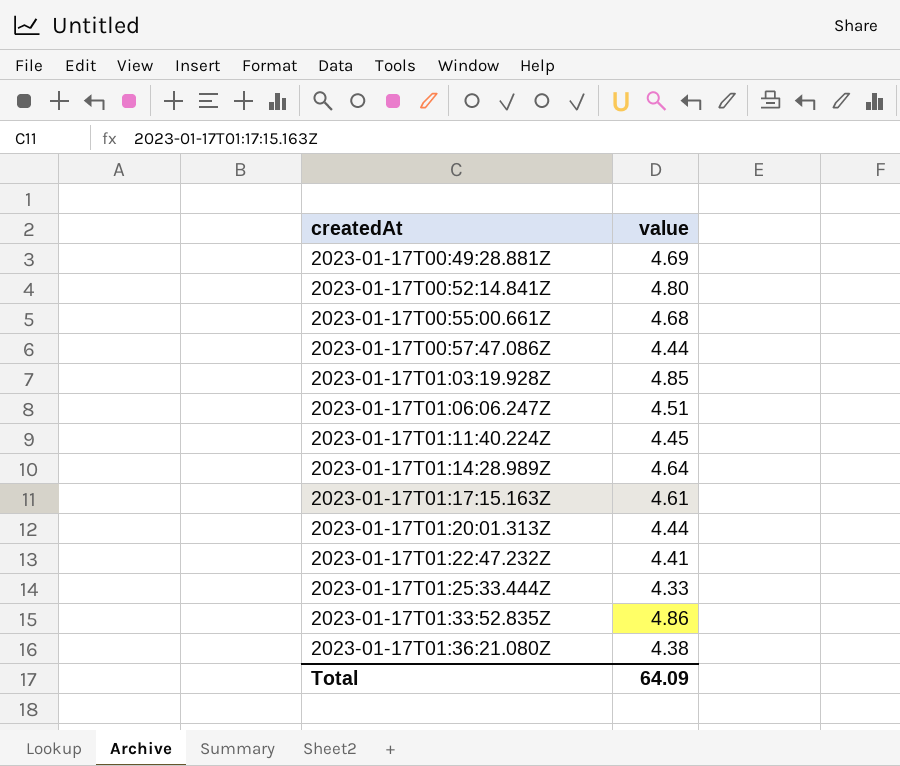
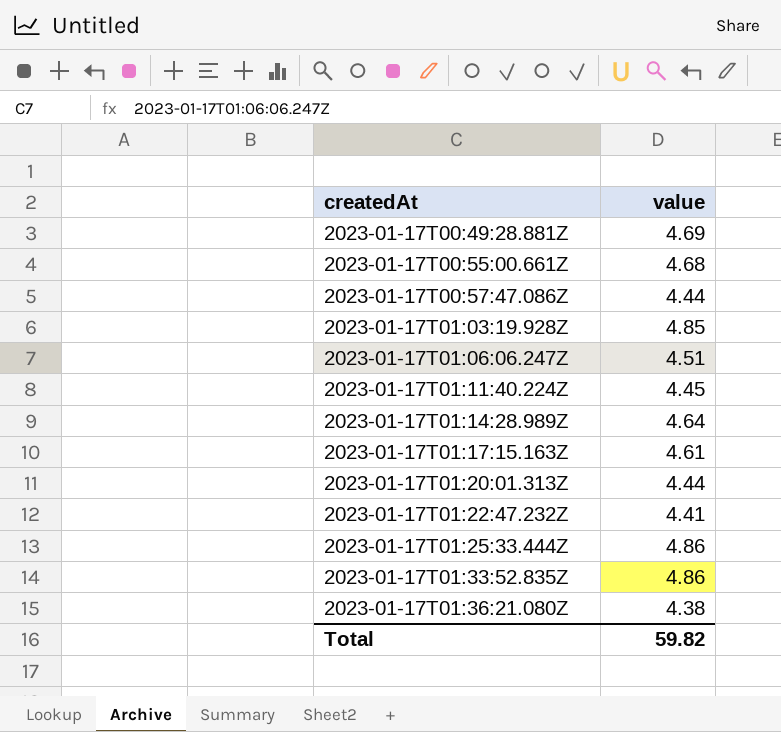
row 2023-01-17T00:52:14.841Z: 4.80 -> none
2023-01-17T01:25:33.444Z | value: 4.33 -> 4.86
Total | value: 64.09 -> 59.82

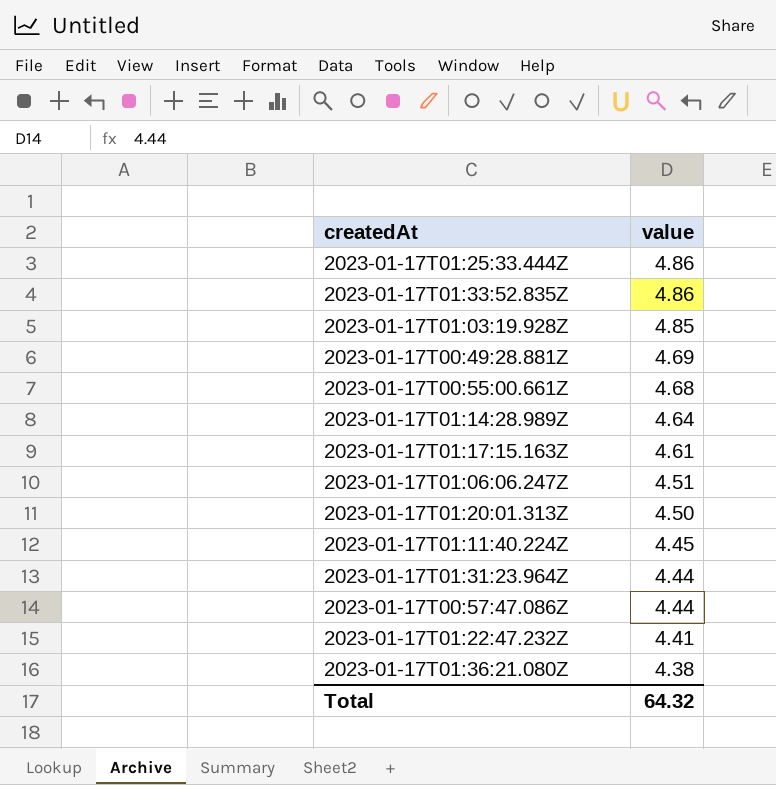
row order: createdAt ascending -> value descending
2023-01-17T01:20:01.313Z | value: 4.44 -> 4.50
row 2023-01-17T01:31:23.964Z: none -> 4.44
Total | value: 59.82 -> 64.32

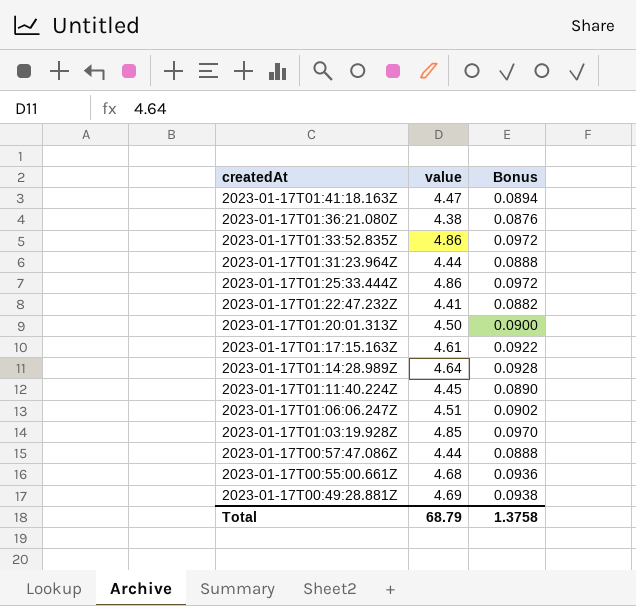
row order: value descending -> createdAt descending
column Bonus | formula: none -> [value] * 0.02
row 2023-01-17T01:41:18.163Z: none -> 4.47 | 0.0894
Total | value: 64.32 -> 68.79

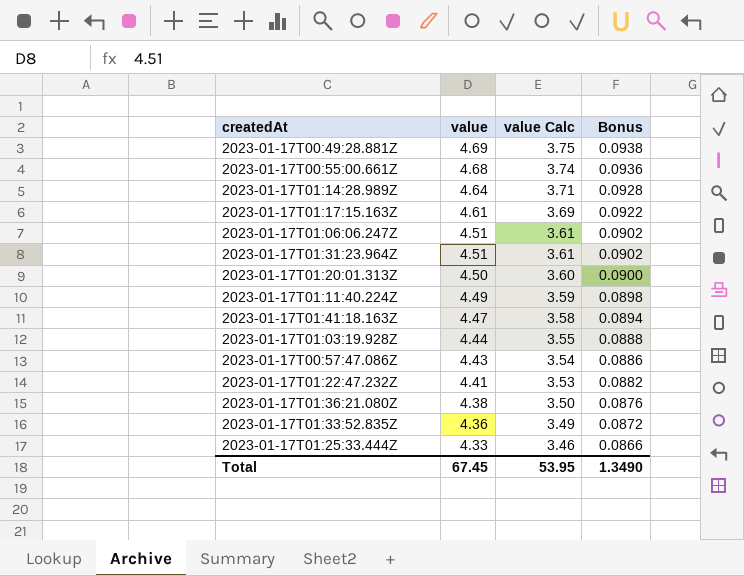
row order: createdAt descending -> value descending
column value Calc | formula: none -> [value] * 0.8
2023-01-17T01:31:23.964Z | value: 4.44 -> 4.51
2023-01-17T01:31:23.964Z | Bonus: 0.0888 -> 0.0902
2023-01-17T01:11:40.224Z | value: 4.45 -> 4.49
2023-01-17T01:11:40.224Z | Bonus: 0.0890 -> 0.0898
2023-01-17T01:03:19.928Z | value: 4.85 -> 4.44
2023-01-17T01:03:19.928Z | Bonus: 0.0970 -> 0.0888
2023-01-17T00:57:47.086Z | value: 4.44 -> 4.43
2023-01-17T00:57:47.086Z | Bonus: 0.0888 -> 0.0886
2023-01-17T01:33:52.835Z | value: 4.86 -> 4.36
2023-01-17T01:33:52.835Z | Bonus: 0.0972 -> 0.0872
2023-01-17T01:25:33.444Z | value: 4.86 -> 4.33
2023-01-17T01:25:33.444Z | Bonus: 0.0972 -> 0.0866
Total | value: 68.79 -> 67.45
Total | Bonus: 1.3758 -> 1.3490

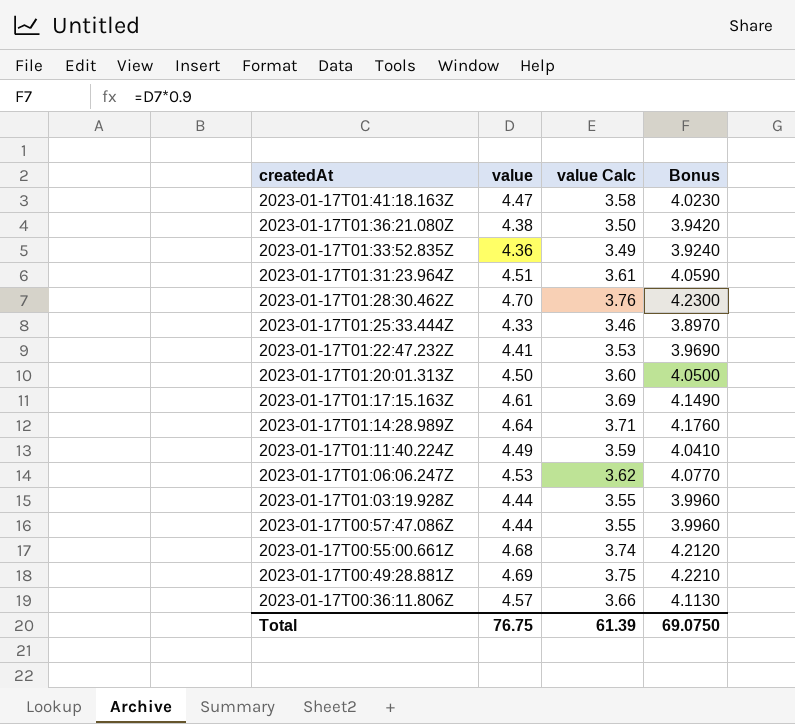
row order: value descending -> createdAt descending
column Bonus | formula: [value] * 0.02 -> [value] * 0.9
row 2023-01-17T01:28:30.462Z: none -> 4.70 | 3.76 | 4.2300
2023-01-17T01:06:06.247Z | value: 4.51 -> 4.53
2023-01-17T01:06:06.247Z | value Calc: 3.61 -> 3.62
2023-01-17T00:57:47.086Z | value: 4.43 -> 4.44
2023-01-17T00:57:47.086Z | value Calc: 3.54 -> 3.55
row 2023-01-17T00:36:11.806Z: none -> 4.57 | 3.66 | 4.1130
Total | value: 67.45 -> 76.75
Total | value Calc: 53.95 -> 61.39
Total | Bonus: 1.3490 -> 69.0750

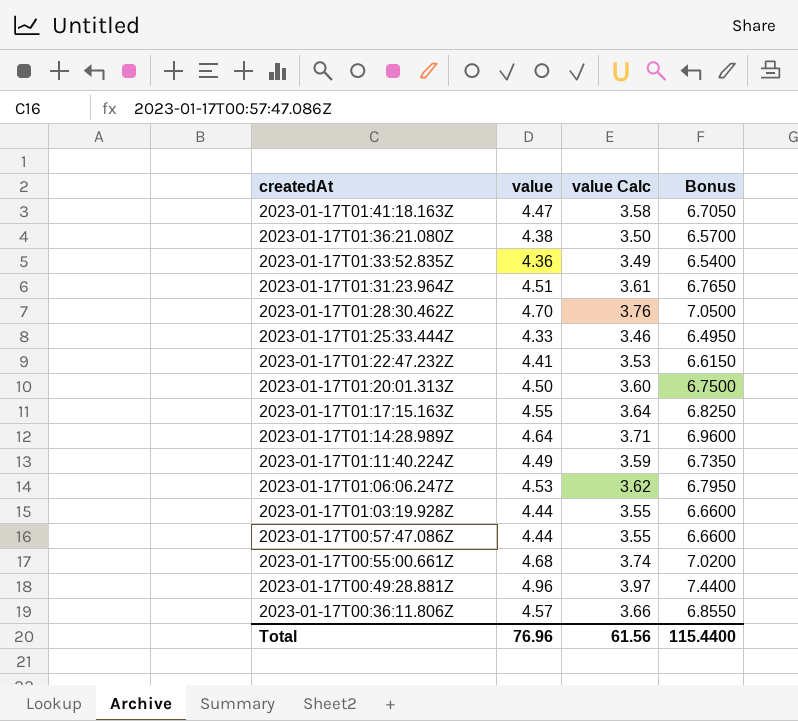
column Bonus | formula: [value] * 0.9 -> [value] * 1.5
2023-01-17T01:17:15.163Z | value: 4.61 -> 4.55
2023-01-17T01:17:15.163Z | value Calc: 3.69 -> 3.64
2023-01-17T00:49:28.881Z | value: 4.69 -> 4.96
2023-01-17T00:49:28.881Z | value Calc: 3.75 -> 3.97
Total | value: 76.75 -> 76.96
Total | value Calc: 61.39 -> 61.56
Total | Bonus: 69.0750 -> 115.4400

